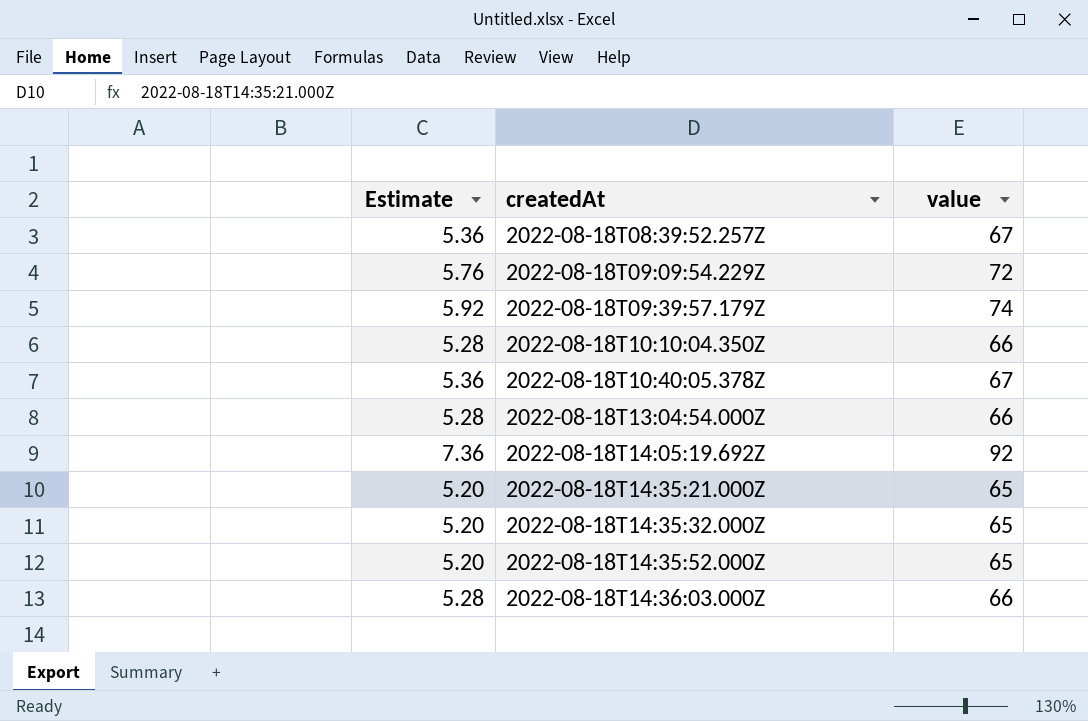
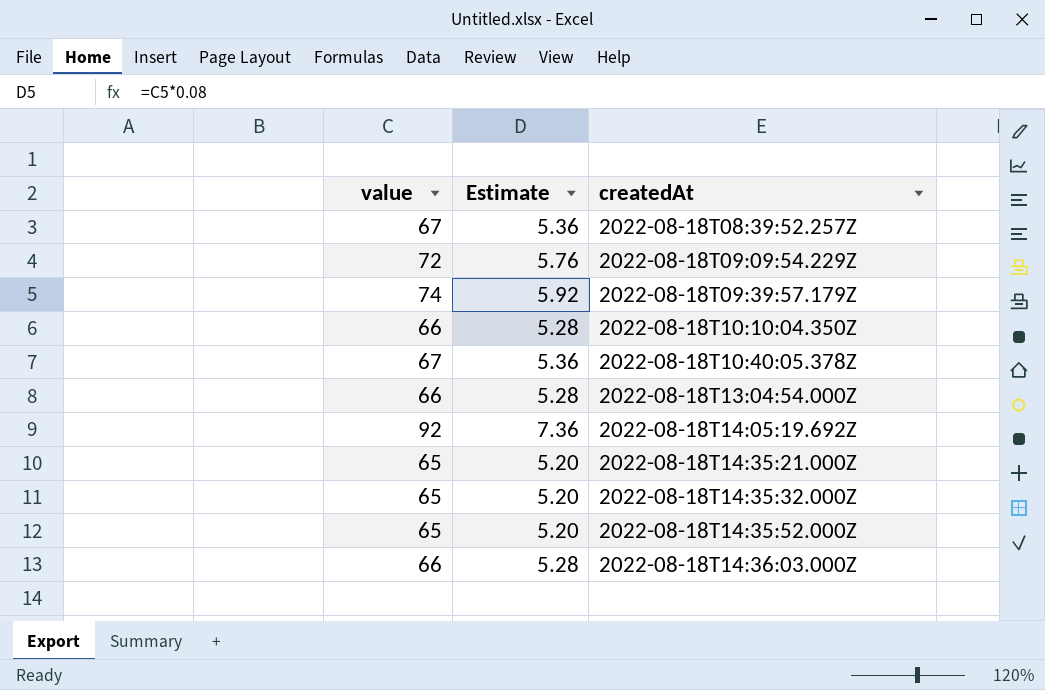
column value | position: 3 -> 1

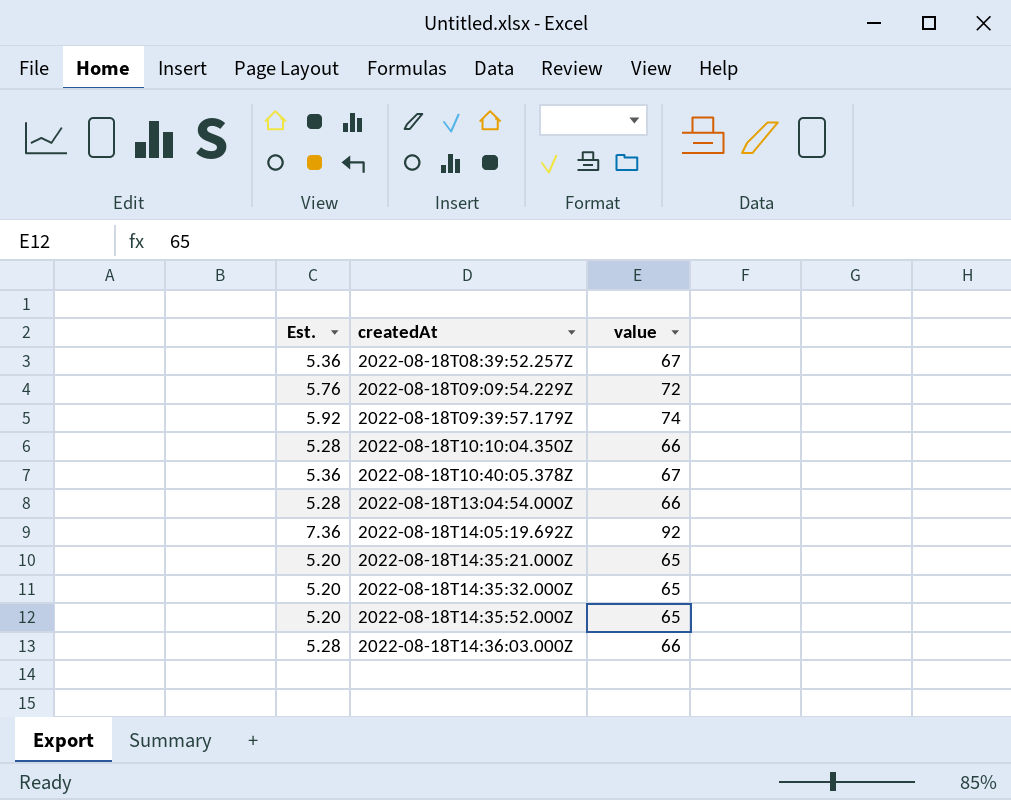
column name: Estimate -> Est.
column value | position: 1 -> 3

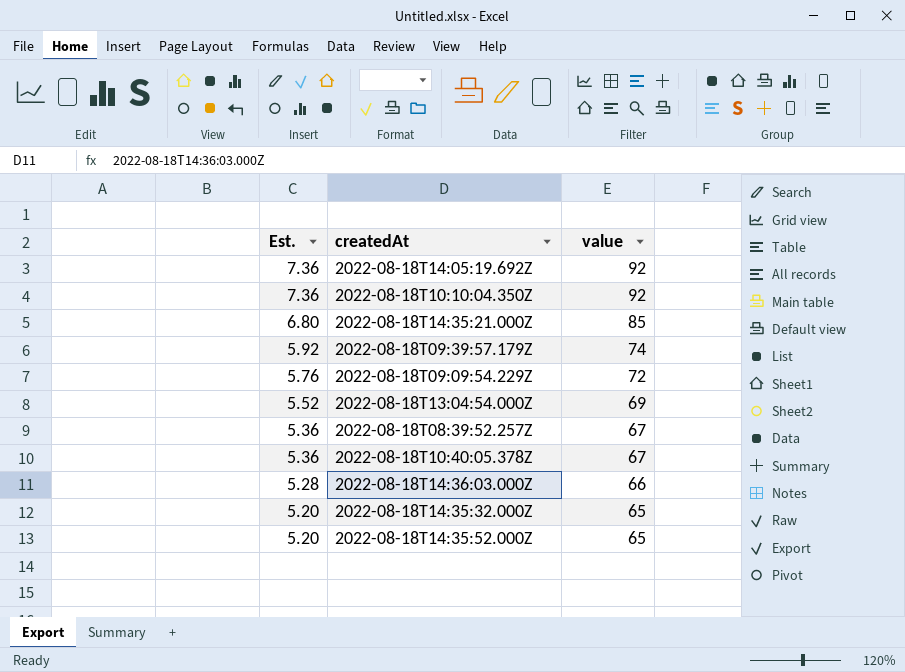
row order: createdAt ascending -> Est. descending
2022-08-18T10:10:04.350Z | Est.: 5.28 -> 7.36
2022-08-18T10:10:04.350Z | value: 66 -> 92
2022-08-18T14:35:21.000Z | Est.: 5.20 -> 6.80
2022-08-18T14:35:21.000Z | value: 65 -> 85
2022-08-18T13:04:54.000Z | Est.: 5.28 -> 5.52
2022-08-18T13:04:54.000Z | value: 66 -> 69

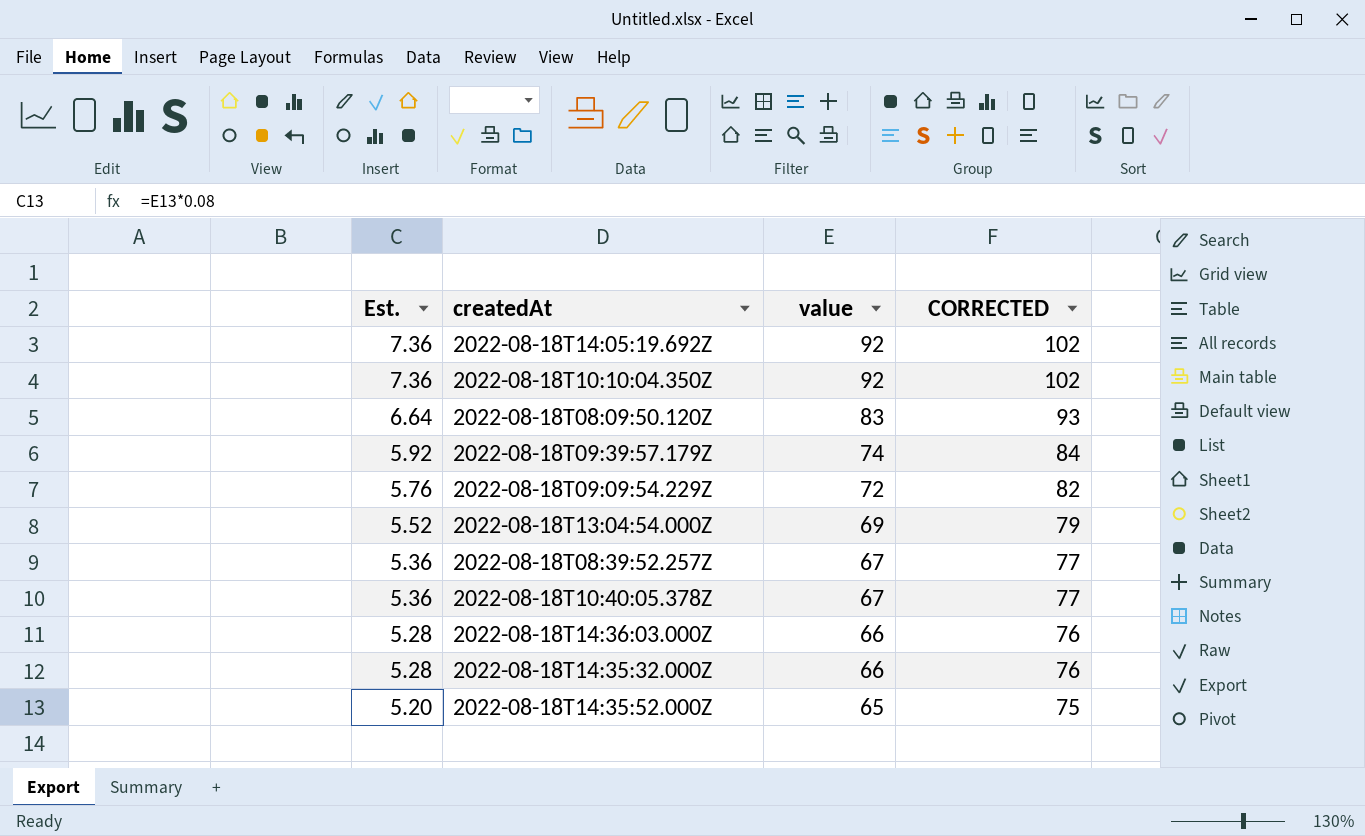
column CORRECTED | formula: none -> [value] + 10
row 2022-08-18T14:35:21.000Z: 6.80 | 85 -> none
row 2022-08-18T08:09:50.120Z: none -> 6.64 | 83 | 93
2022-08-18T14:35:32.000Z | Est.: 5.20 -> 5.28
2022-08-18T14:35:32.000Z | value: 65 -> 66

